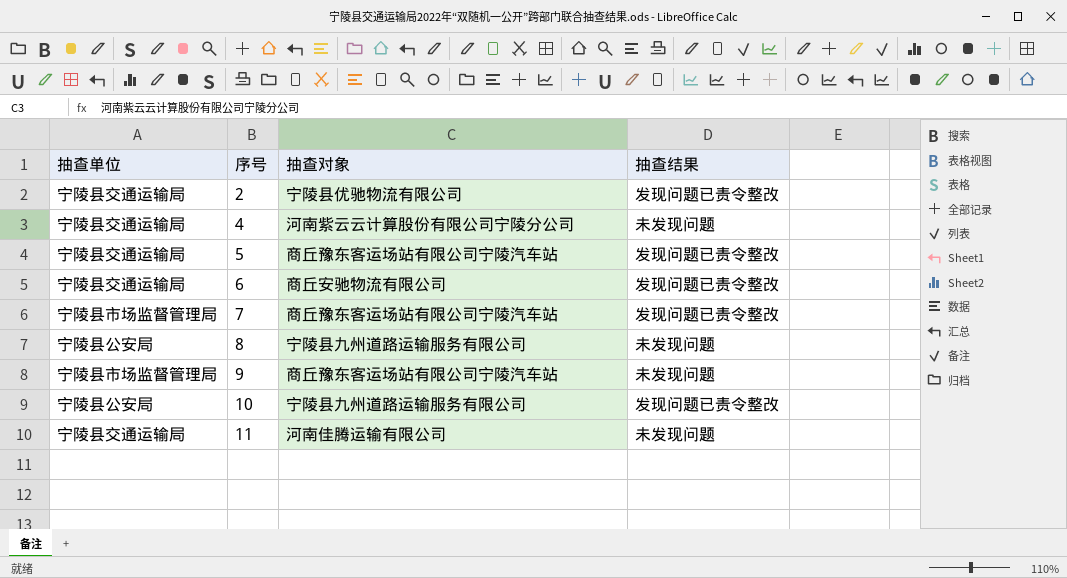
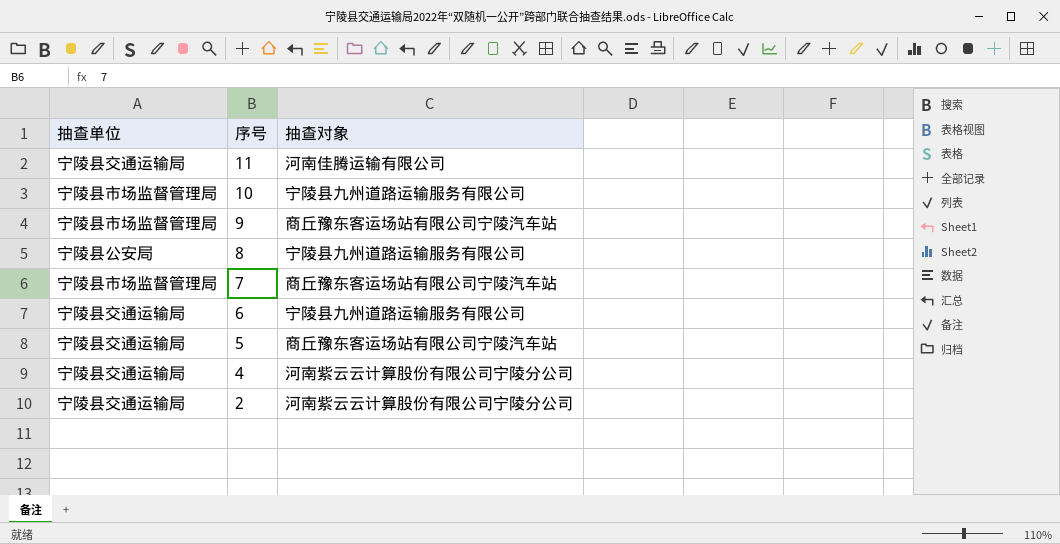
row order: 序号 ascending -> 序号 descending
column 抽查结果 | position: 4 -> none
10 | 抽查单位: 宁陵县公安局 -> 宁陵县市场监督管理局
6 | 抽查对象: 商丘安驰物流有限公司 -> 宁陵县九州道路运输服务有限公司
2 | 抽查对象: 宁陵县优驰物流有限公司 -> 河南紫云云计算股份有限公司宁陵分公司

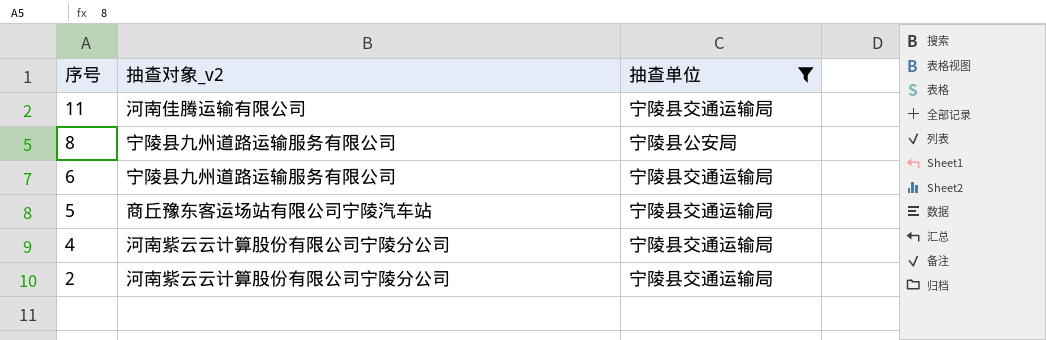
filter: none -> 抽查单位 != 宁陵县市场监督管理局
column name: 抽查对象 -> 抽查对象_v2
column 抽查单位 | position: 1 -> 3

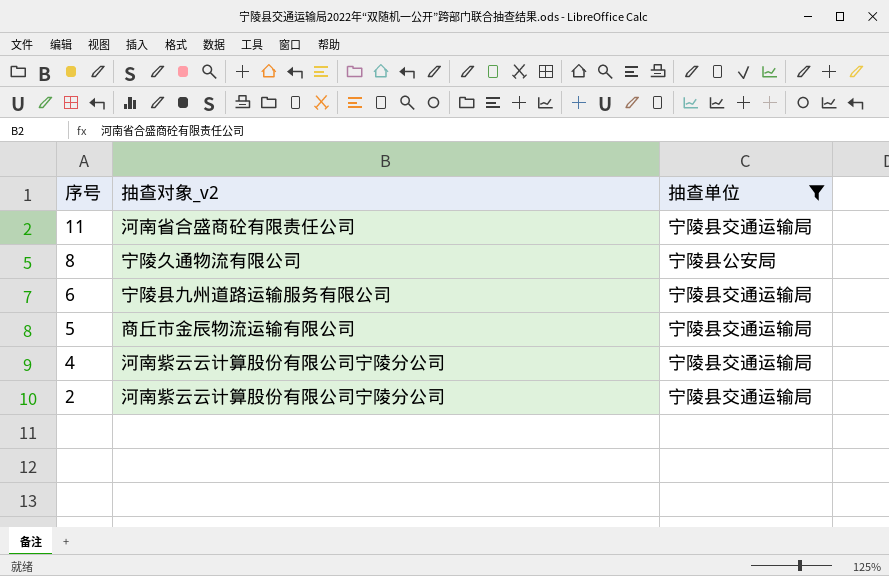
11 | 抽查对象_v2: 河南佳腾运输有限公司 -> 河南省合盛商砼有限责任公司
8 | 抽查对象_v2: 宁陵县九州道路运输服务有限公司 -> 宁陵久通物流有限公司
5 | 抽查对象_v2: 商丘豫东客运场站有限公司宁陵汽车站 -> 商丘市金辰物流运输有限公司

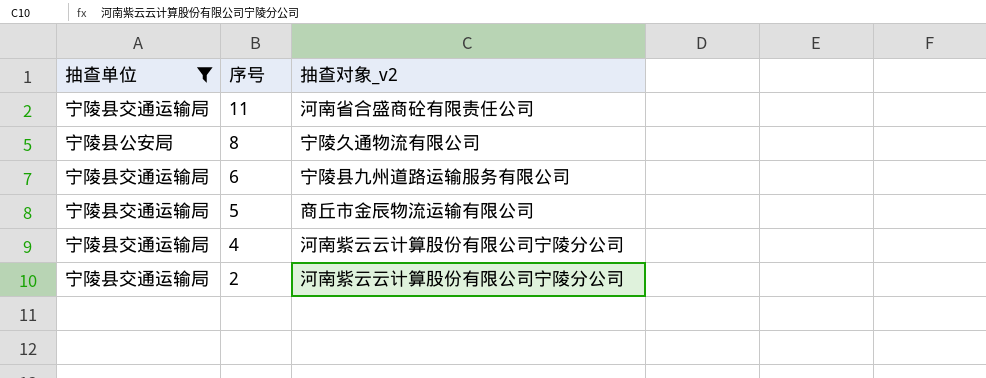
column 抽查单位 | position: 3 -> 1

